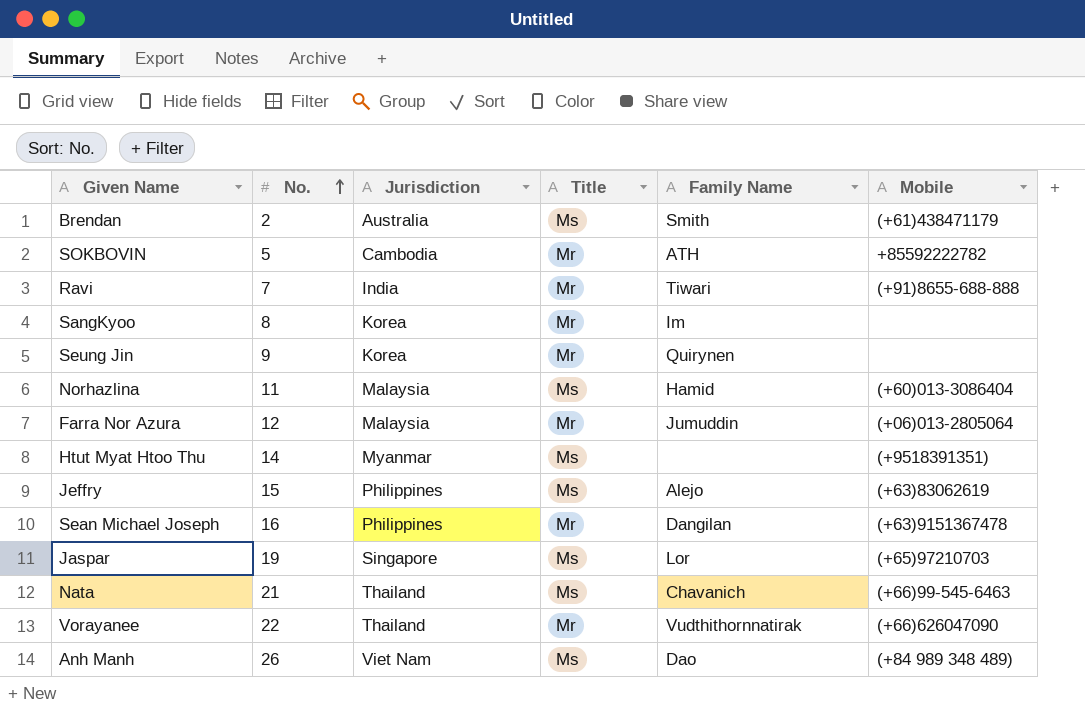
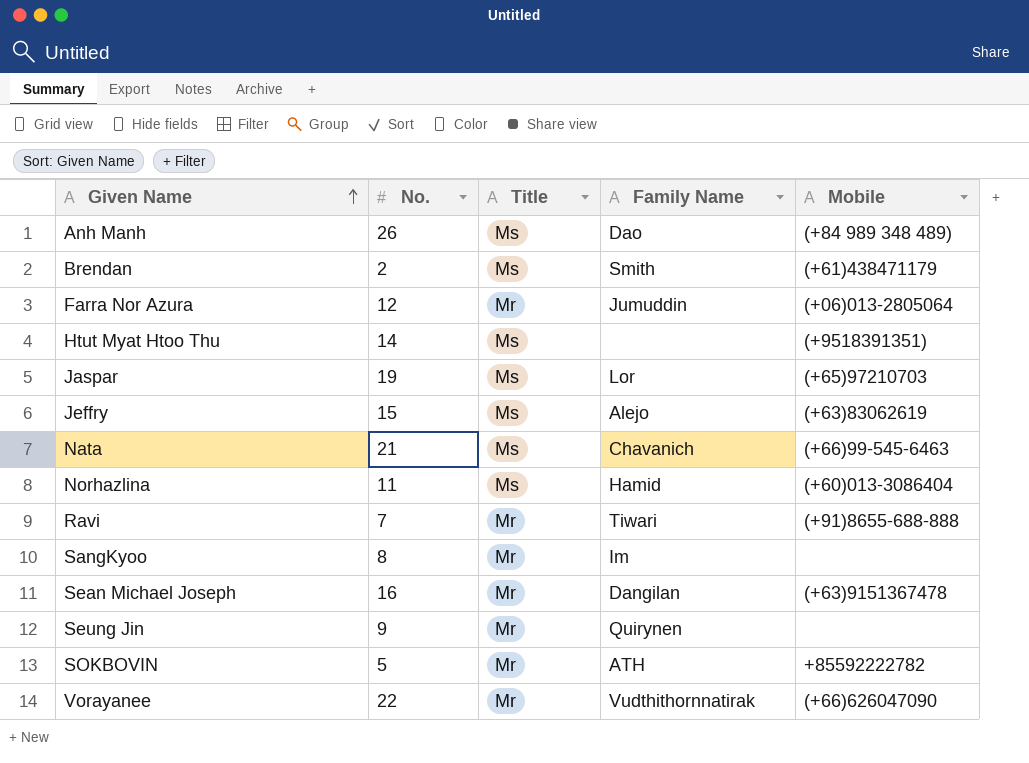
row order: No. ascending -> Given Name ascending
column Jurisdiction | position: 3 -> none

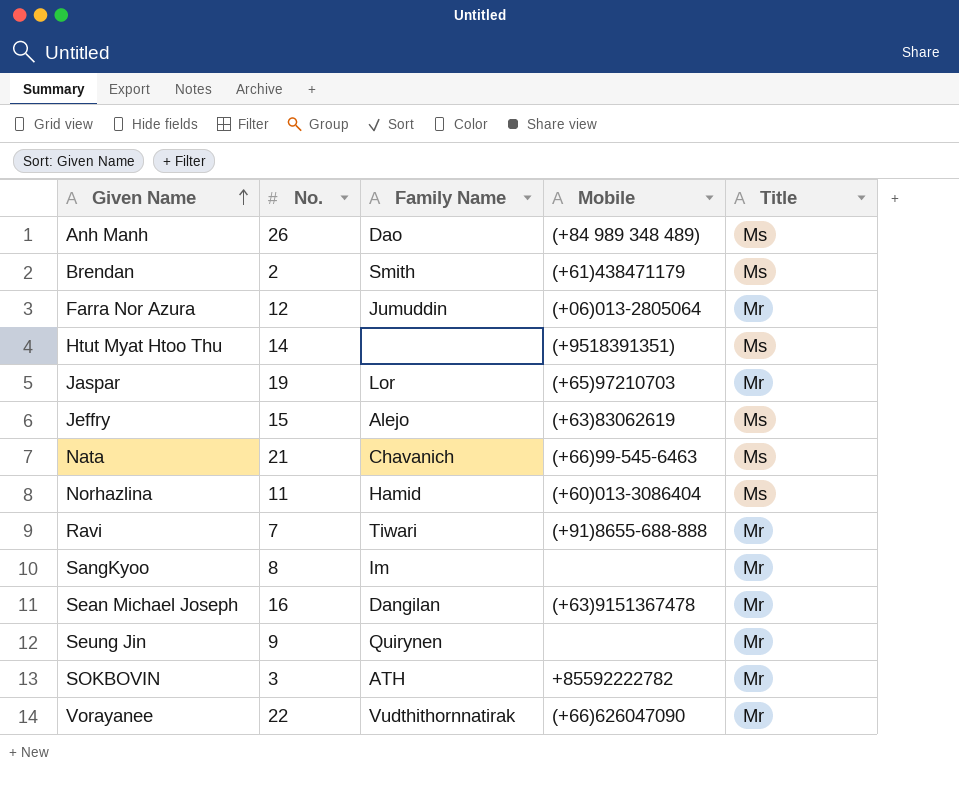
column Title | position: 3 -> 5
Jaspar | Title: Ms -> Mr
SOKBOVIN | No.: 5 -> 3

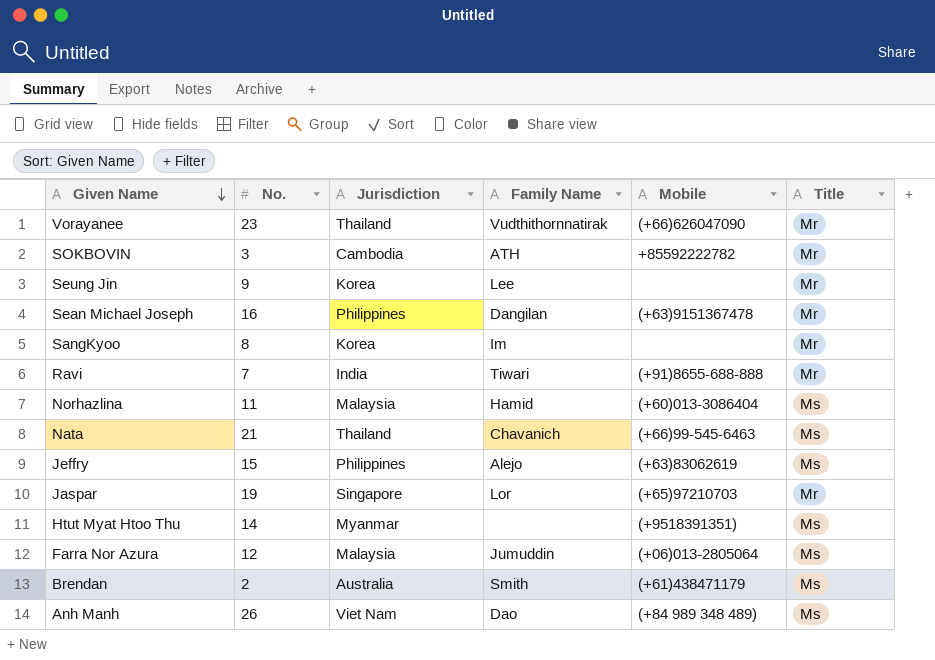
row order: Given Name ascending -> Given Name descending
column Jurisdiction | position: none -> 3
Vorayanee | No.: 22 -> 23
Seung Jin | Family Name: Quirynen -> Lee
Farra Nor Azura | Title: Mr -> Ms

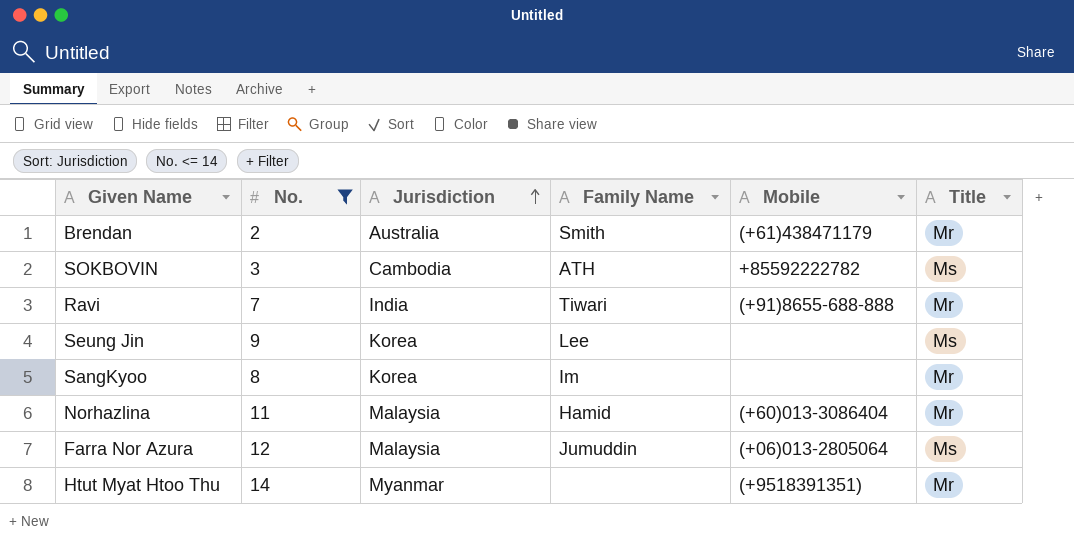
filter: none -> No. <= 14
row order: Given Name descending -> Jurisdiction ascending
Brendan | Title: Ms -> Mr
SOKBOVIN | Title: Mr -> Ms
Seung Jin | Title: Mr -> Ms
Norhazlina | Title: Ms -> Mr
Htut Myat Htoo Thu | Title: Ms -> Mr

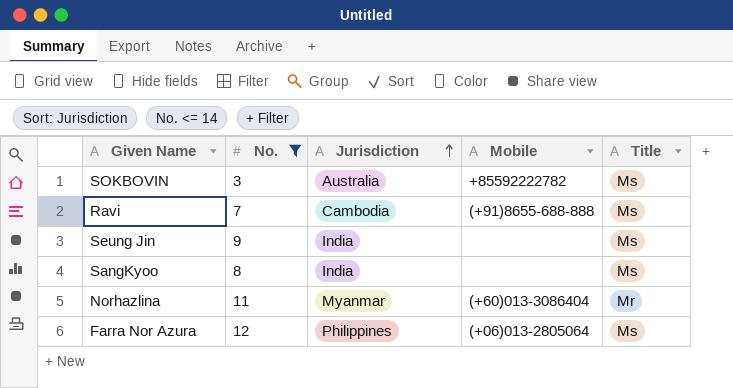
column Family Name | position: 4 -> none
row Brendan: 2 | Australia | Smith | (+61)438471179 | Mr -> none
row Htut Myat Htoo Thu: 14 | Myanmar | none | (+9518391351) | Mr -> none
SOKBOVIN | Jurisdiction: Cambodia -> Australia
Ravi | Jurisdiction: India -> Cambodia
Ravi | Title: Mr -> Ms
Seung Jin | Jurisdiction: Korea -> India
SangKyoo | Jurisdiction: Korea -> India
SangKyoo | Title: Mr -> Ms
Norhazlina | Jurisdiction: Malaysia -> Myanmar
Farra Nor Azura | Jurisdiction: Malaysia -> Philippines

